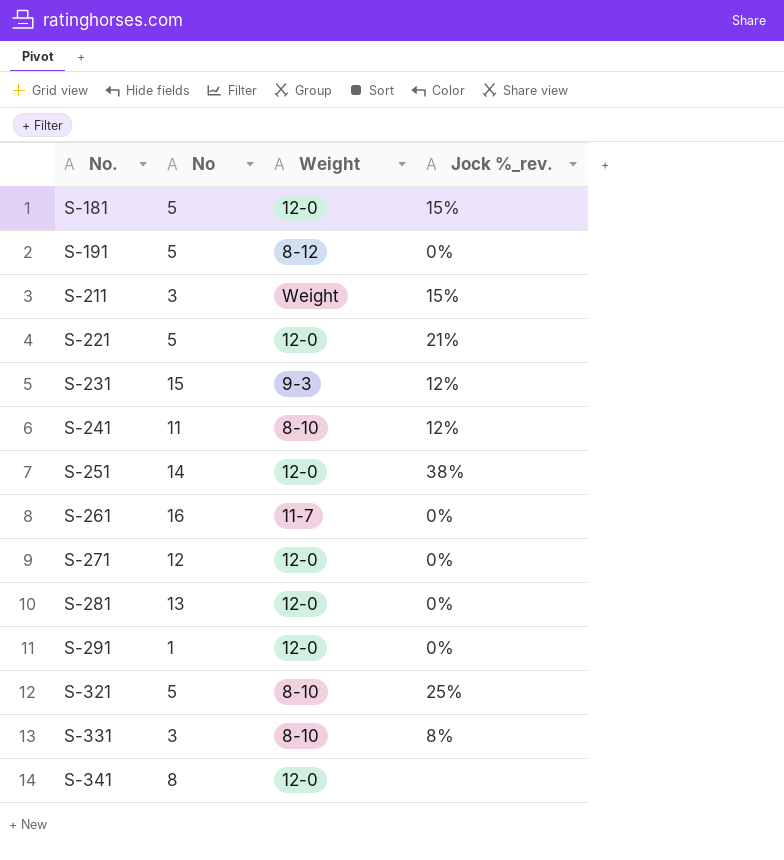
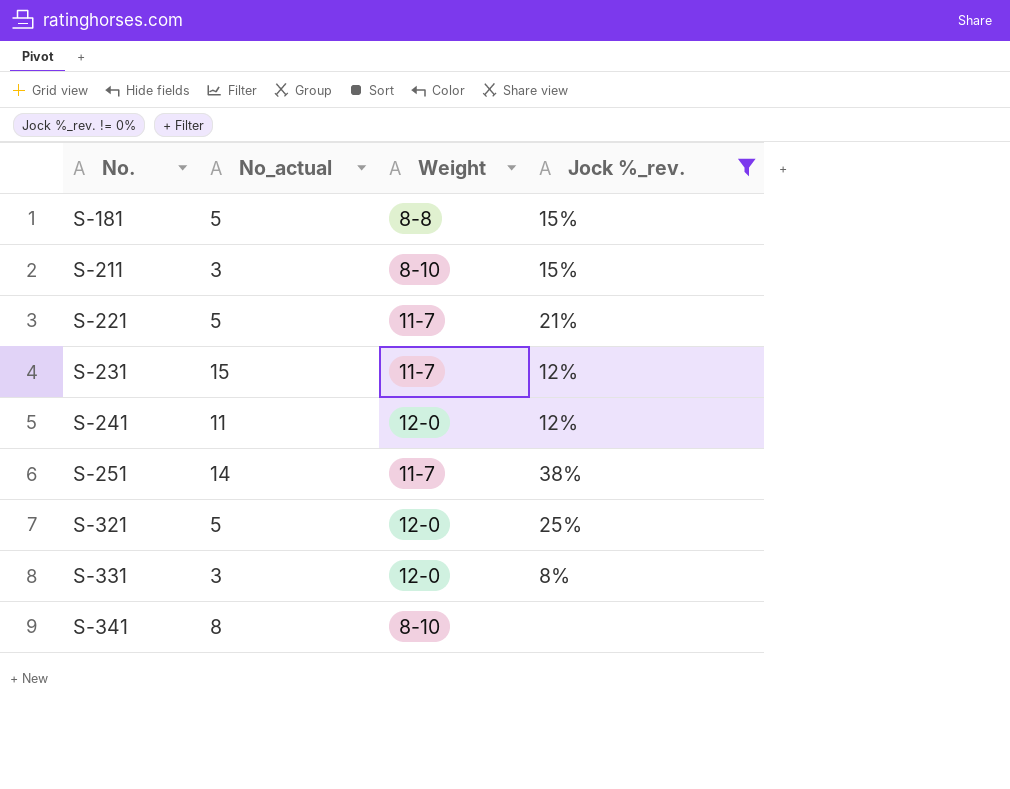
filter: none -> Jock %_rev. != 0%
column name: No -> No_actual
S-181 | Weight: 12-0 -> 8-8
S-211 | Weight: Weight -> 8-10
S-221 | Weight: 12-0 -> 11-7
S-231 | Weight: 9-3 -> 11-7
S-241 | Weight: 8-10 -> 12-0
S-251 | Weight: 12-0 -> 11-7
S-321 | Weight: 8-10 -> 12-0
S-331 | Weight: 8-10 -> 12-0
S-341 | Weight: 12-0 -> 8-10

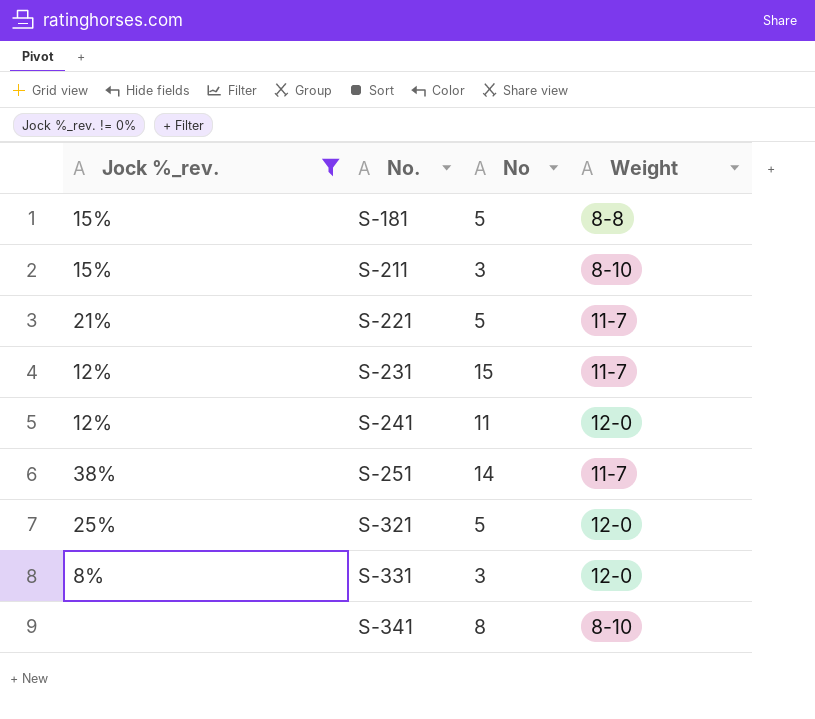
column Jock %_rev. | position: 4 -> 1
column name: No_actual -> No

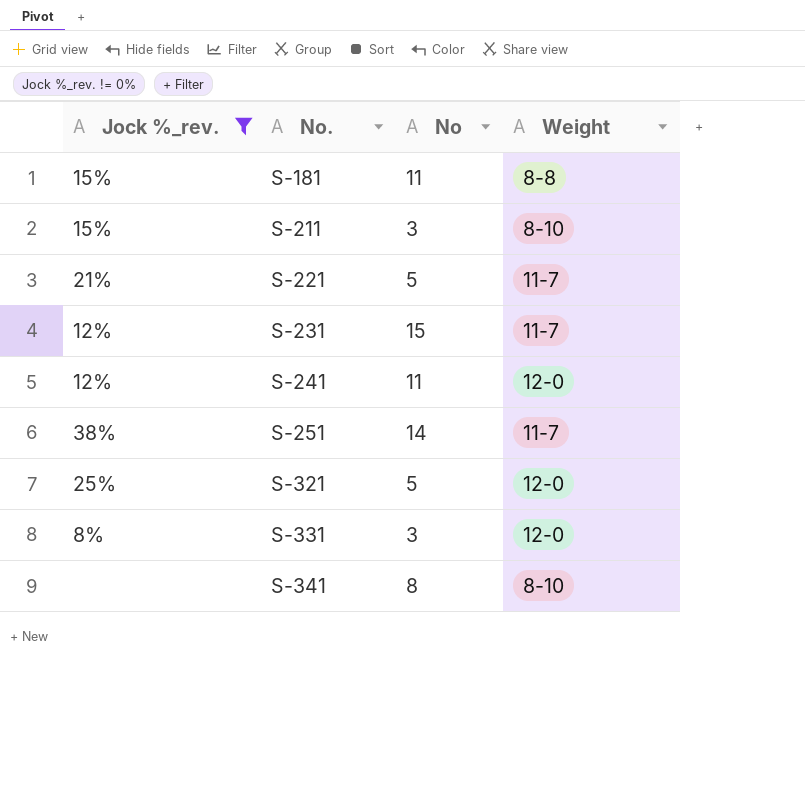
S-181 | No: 5 -> 11

